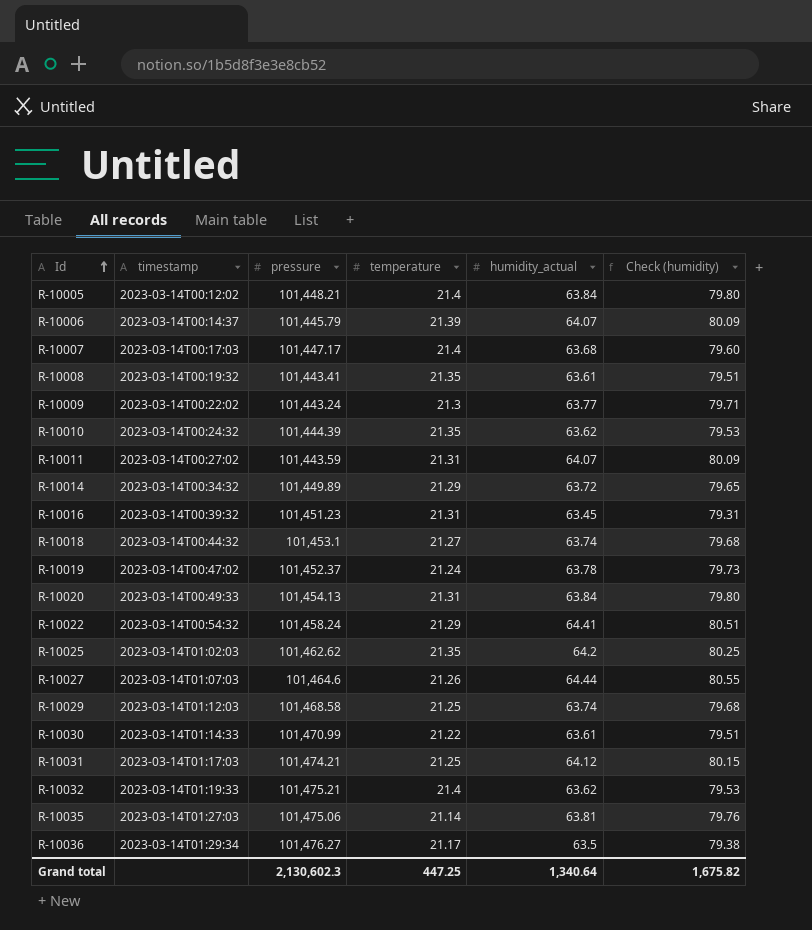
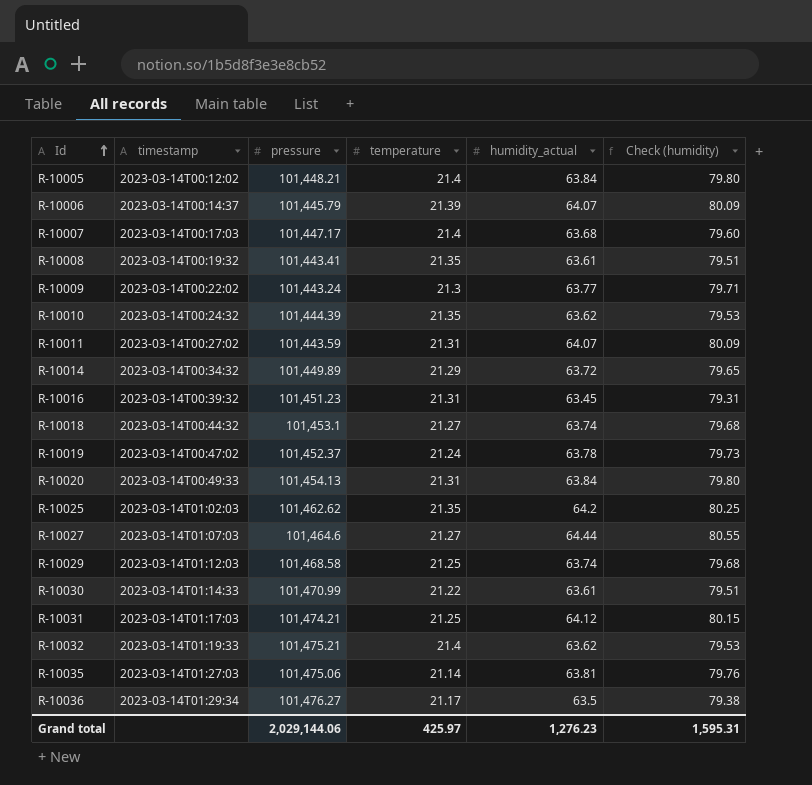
row R-10022: 2023-03-14T00:54:32 | 101,458.24 | 21.29 | 64.41 | 80.51 -> none
R-10027 | temperature: 21.26 -> 21.27
Grand total | pressure: 2,130,602.3 -> 2,029,144.06
Grand total | temperature: 447.25 -> 425.97
Grand total | humidity_actual: 1,340.64 -> 1,276.23
Grand total | Check (humidity): 1,675.82 -> 1,595.31

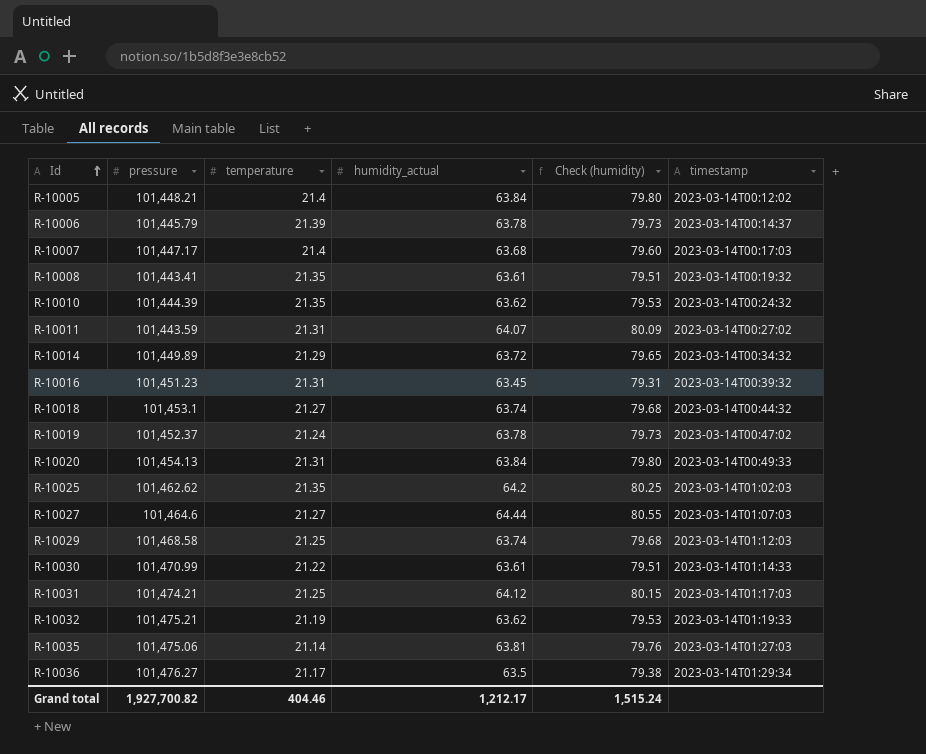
column timestamp | position: 2 -> 6
row R-10009: 2023-03-14T00:22:02 | 101,443.24 | 21.3 | 63.77 | 79.71 -> none
R-10006 | humidity_actual: 64.07 -> 63.78
R-10006 | Check (humidity): 80.09 -> 79.73
R-10032 | temperature: 21.4 -> 21.19
Grand total | pressure: 2,029,144.06 -> 1,927,700.82
Grand total | temperature: 425.97 -> 404.46
Grand total | humidity_actual: 1,276.23 -> 1,212.17
Grand total | Check (humidity): 1,595.31 -> 1,515.24

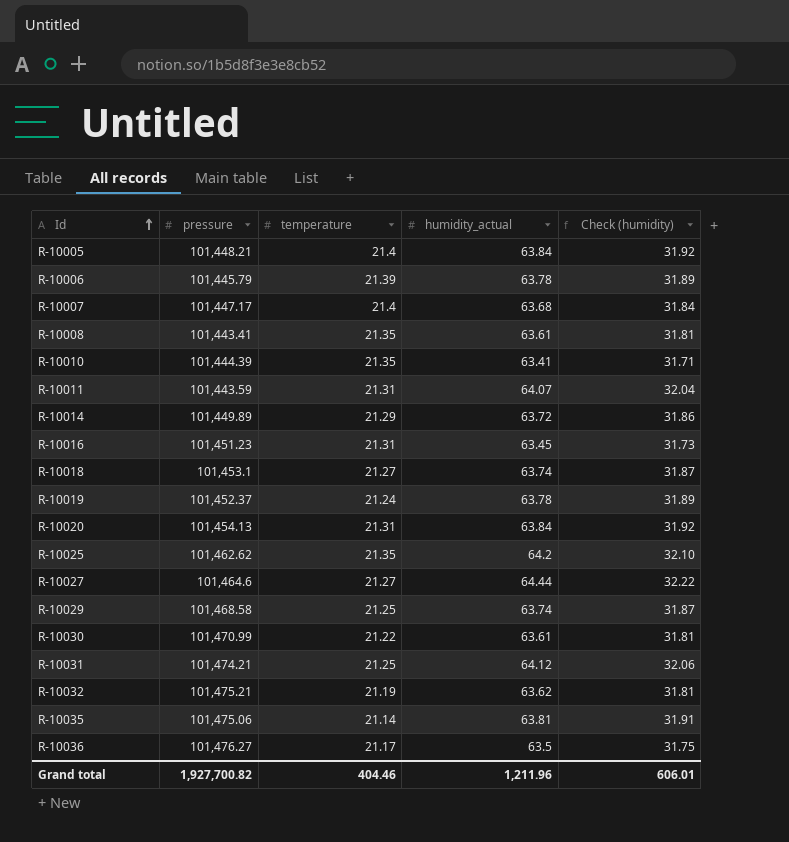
column timestamp | position: 6 -> none
column Check (humidity) | formula: [humidity_actual] * 1.25 -> [humidity_actual] * 0.5
R-10010 | humidity_actual: 63.62 -> 63.41
Grand total | humidity_actual: 1,212.17 -> 1,211.96
Grand total | Check (humidity): 1,515.24 -> 606.01

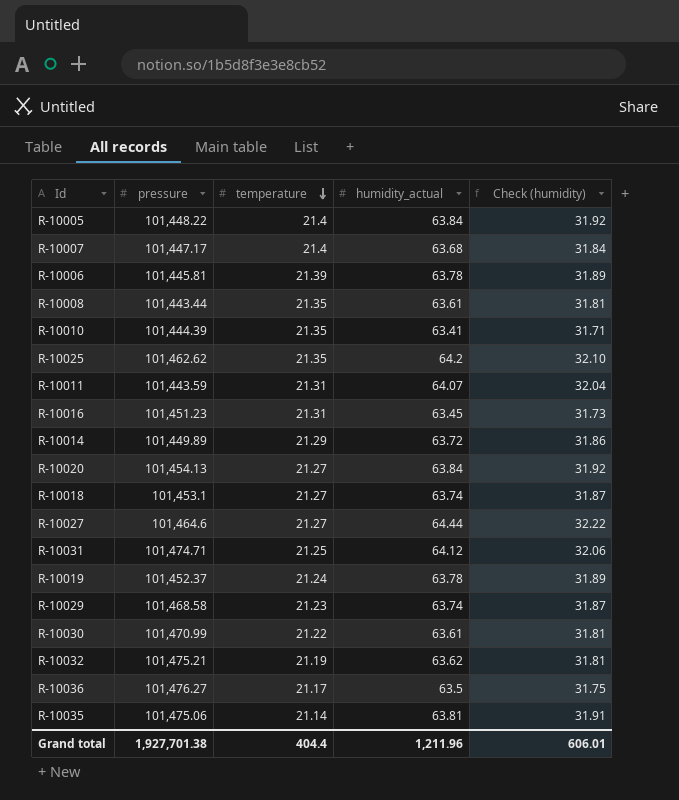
row order: Id ascending -> temperature descending
R-10005 | pressure: 101,448.21 -> 101,448.22
R-10006 | pressure: 101,445.79 -> 101,445.81
R-10008 | pressure: 101,443.41 -> 101,443.44
R-10020 | temperature: 21.31 -> 21.27
R-10031 | pressure: 101,474.21 -> 101,474.71
R-10029 | temperature: 21.25 -> 21.23
Grand total | pressure: 1,927,700.82 -> 1,927,701.38
Grand total | temperature: 404.46 -> 404.4

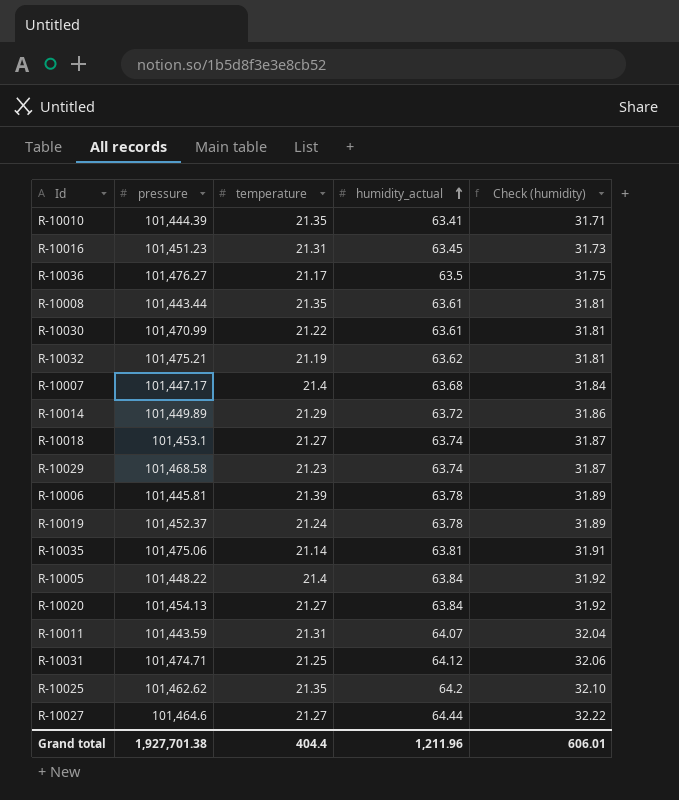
row order: temperature descending -> humidity_actual ascending

